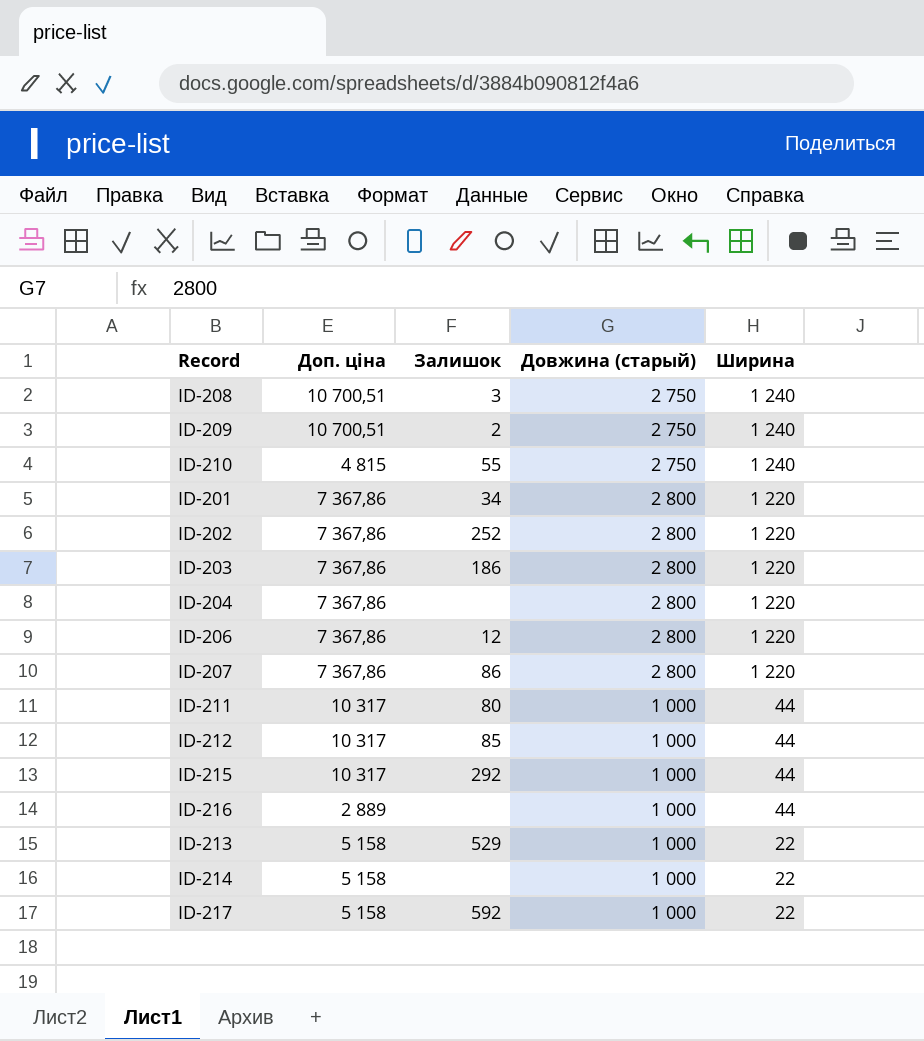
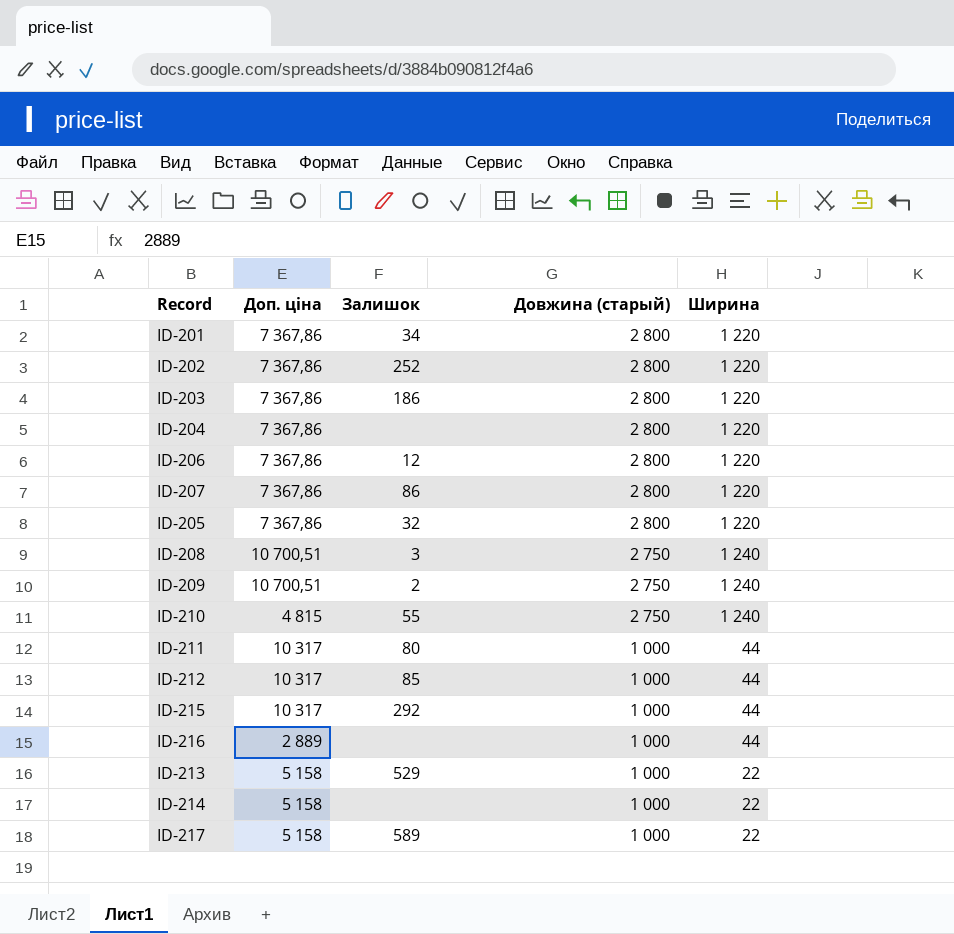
row order: Ширина descending -> Довжина (старый) descending
row ID-205: none -> 7 367,86 | 32 | 2 800 | 1 220
ID-217 | Залишок: 592 -> 589

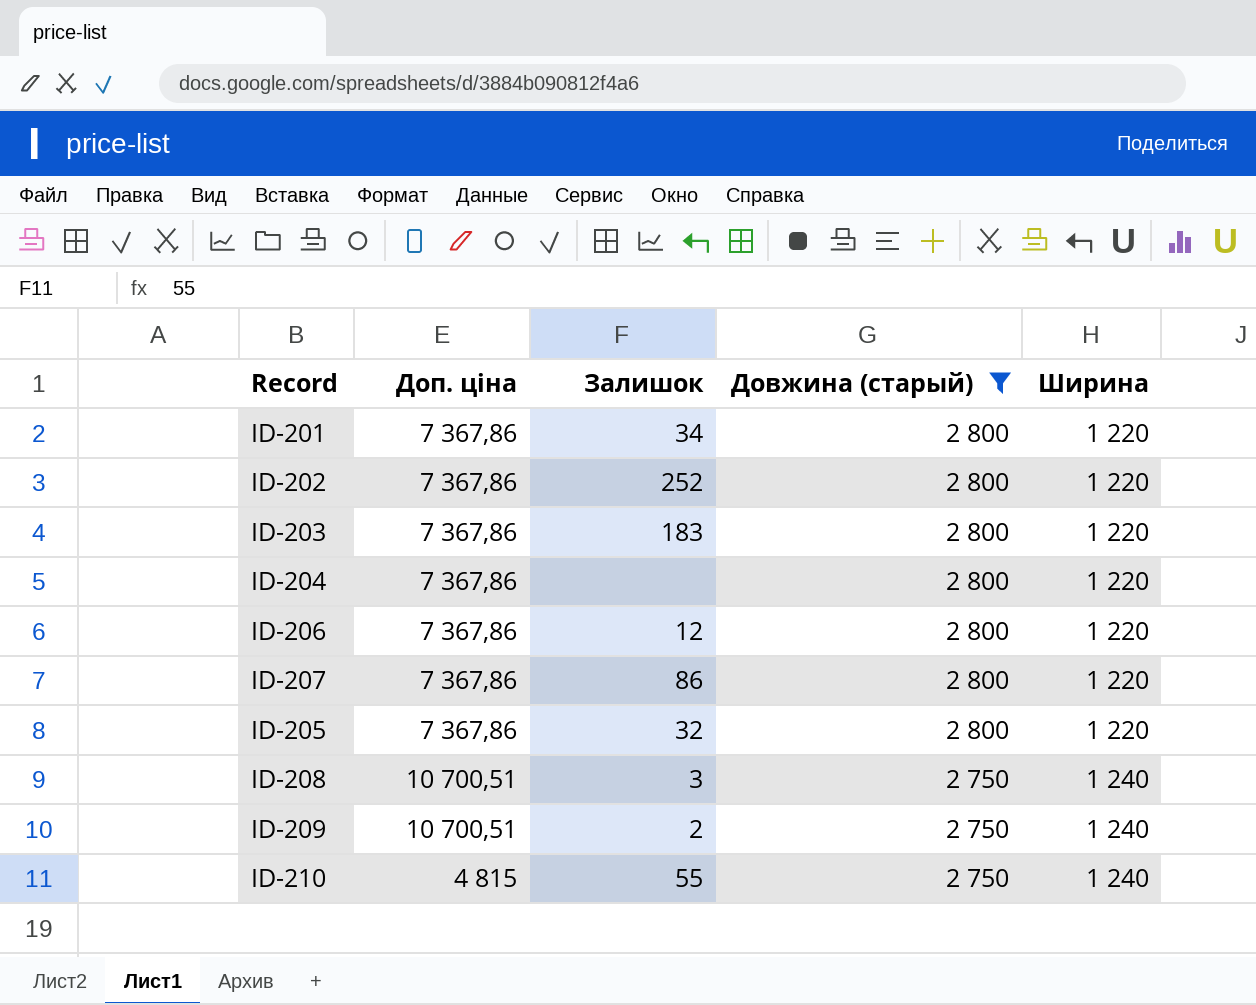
filter: none -> Довжина (старый) != 1 000
ID-203 | Залишок: 186 -> 183

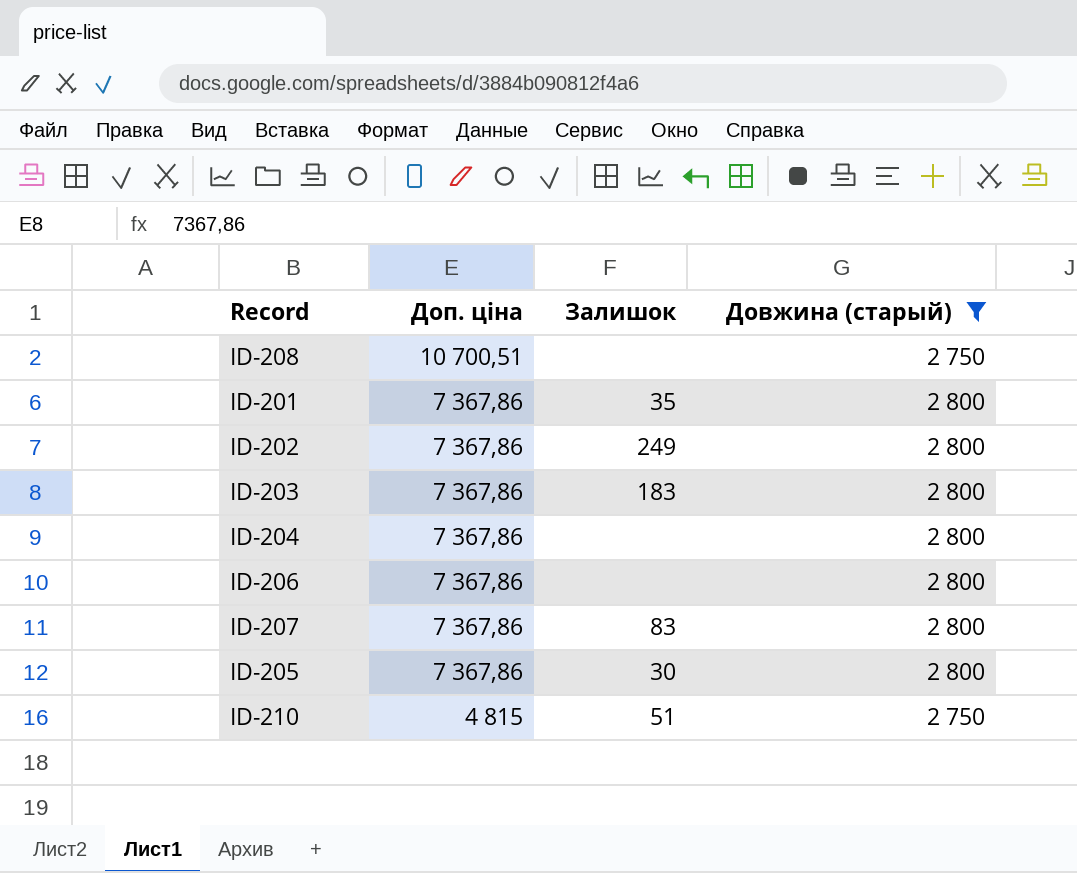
row order: Довжина (старый) descending -> Доп. ціна descending
column Ширина | position: 5 -> none
row ID-209: 10 700,51 | 2 | 2 750 | 1 240 -> none
ID-208 | Залишок: 3 -> none
ID-201 | Залишок: 34 -> 35
ID-202 | Залишок: 252 -> 249
ID-206 | Залишок: 12 -> none
ID-207 | Залишок: 86 -> 83
ID-205 | Залишок: 32 -> 30
ID-210 | Залишок: 55 -> 51

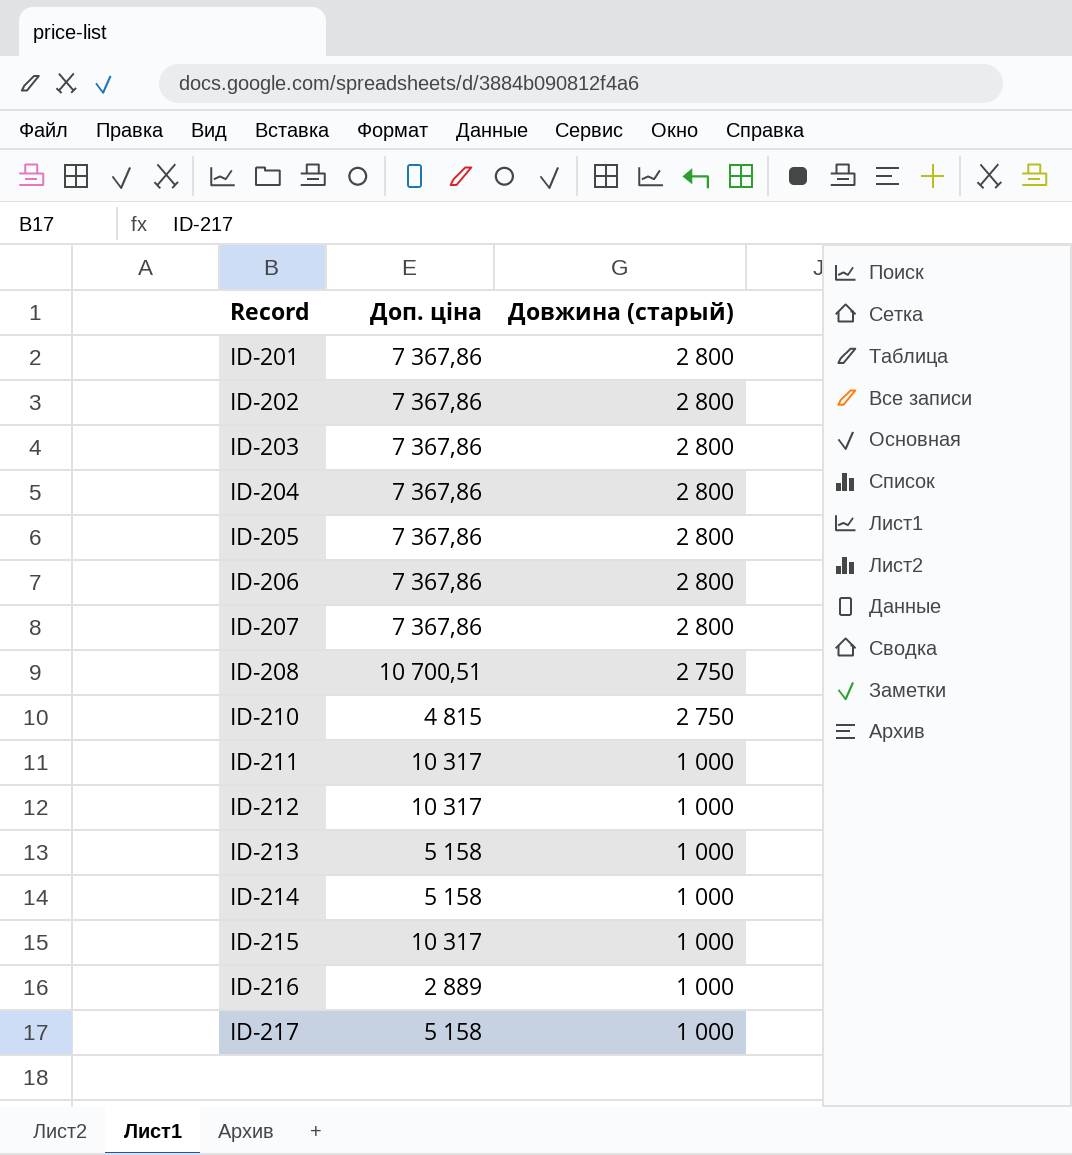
filter: Довжина (старый) != 1 000 -> none
row order: Доп. ціна descending -> Record ascending
column Залишок | position: 3 -> none

